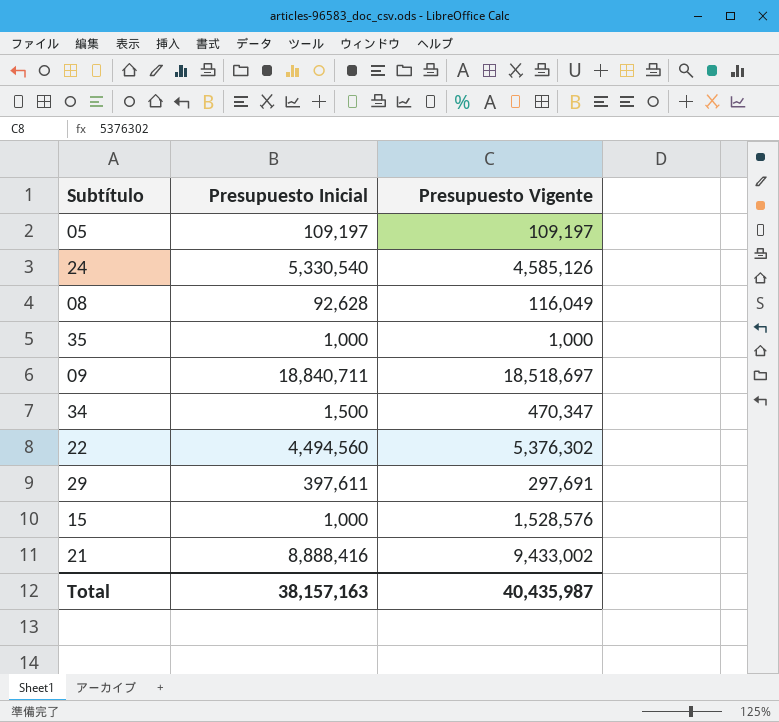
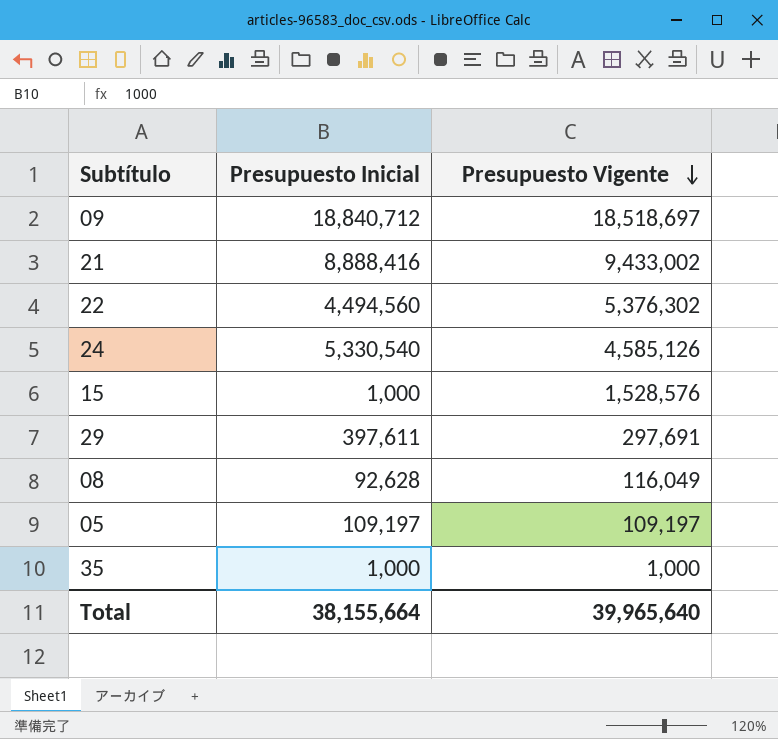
row order: none -> Presupuesto Vigente descending
row 34: 1,500 | 470,347 -> none
09 | Presupuesto Inicial: 18,840,711 -> 18,840,712
Total | Presupuesto Inicial: 38,157,163 -> 38,155,664
Total | Presupuesto Vigente: 40,435,987 -> 39,965,640

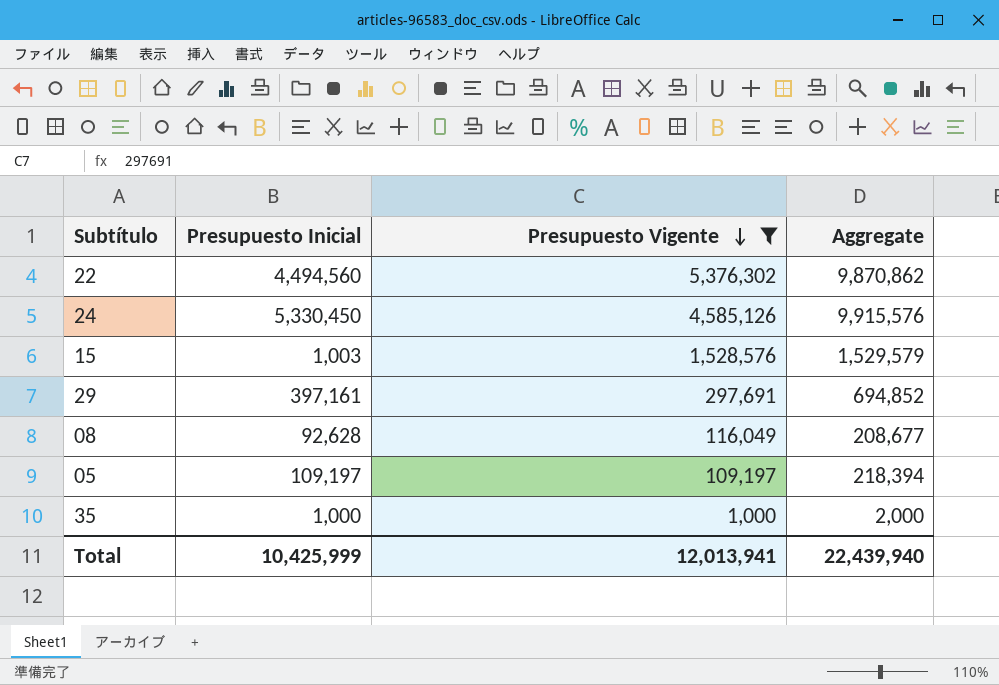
filter: none -> Presupuesto Vigente <= 5,376,302
column Aggregate | formula: none -> [Presupuesto Inicial] + [Presupuesto Vigente]
24 | Presupuesto Inicial: 5,330,540 -> 5,330,450
15 | Presupuesto Inicial: 1,000 -> 1,003
29 | Presupuesto Inicial: 397,611 -> 397,161
Total | Presupuesto Inicial: 38,155,664 -> 10,425,999
Total | Presupuesto Vigente: 39,965,640 -> 12,013,941

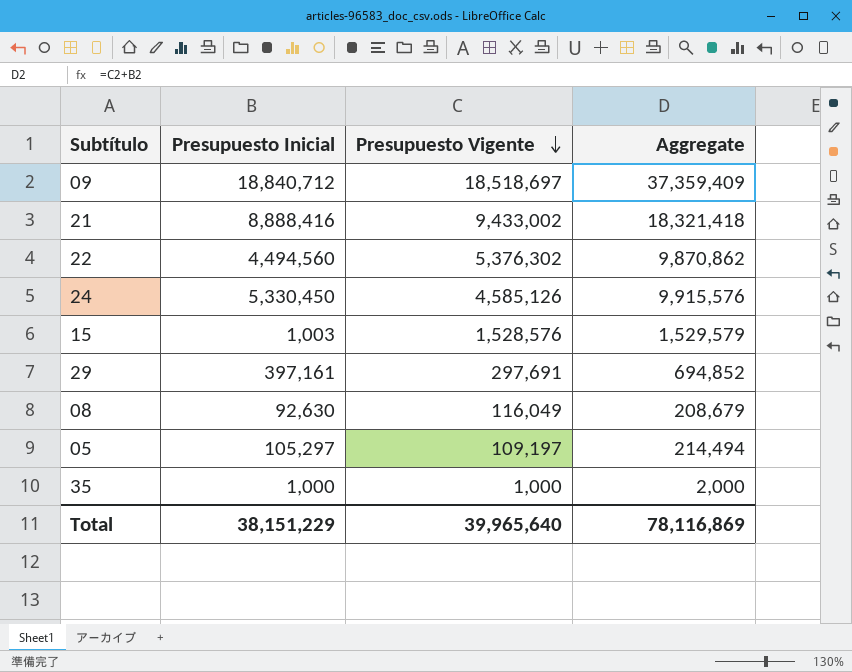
filter: Presupuesto Vigente <= 5,376,302 -> none
08 | Presupuesto Inicial: 92,628 -> 92,630
08 | Aggregate: 208,677 -> 208,679
05 | Presupuesto Inicial: 109,197 -> 105,297
05 | Aggregate: 218,394 -> 214,494
Total | Presupuesto Inicial: 10,425,999 -> 38,151,229
Total | Presupuesto Vigente: 12,013,941 -> 39,965,640
Total | Aggregate: 22,439,940 -> 78,116,869

